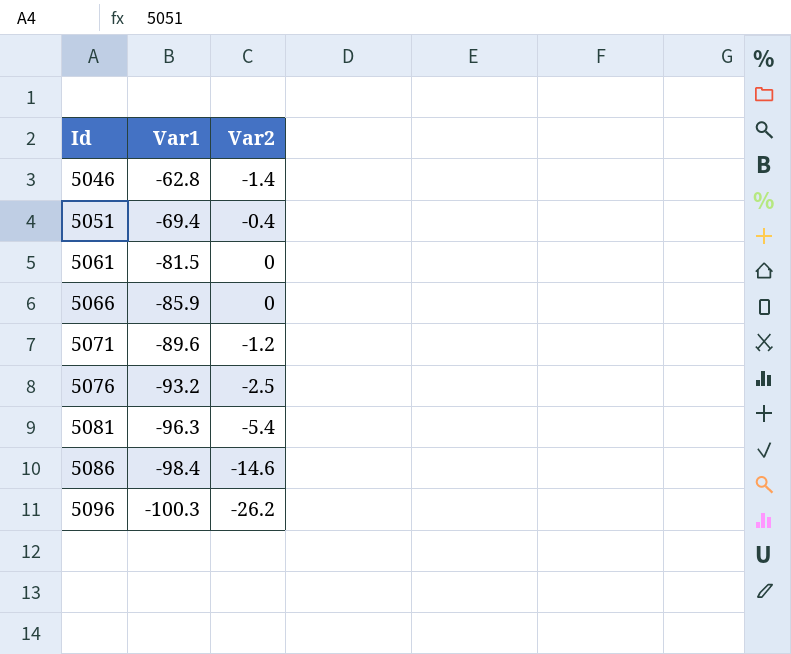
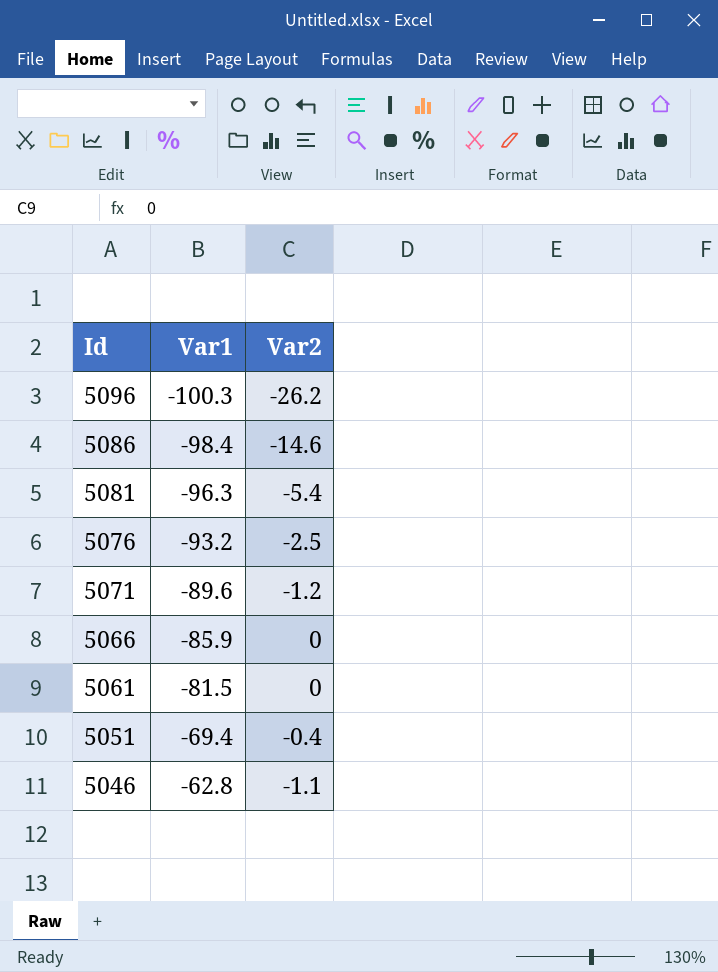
row order: Id ascending -> Id descending
5046 | Var2: -1.4 -> -1.1

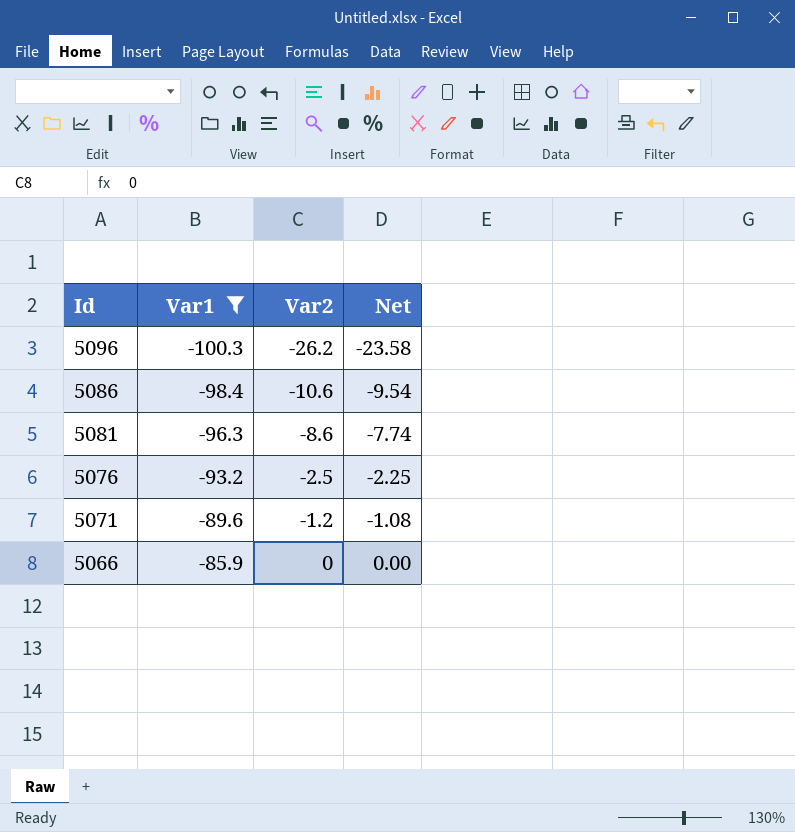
filter: none -> Var1 <= -85.9
column Net | formula: none -> [Var2] * 0.9
5086 | Var2: -14.6 -> -10.6
5081 | Var2: -5.4 -> -8.6

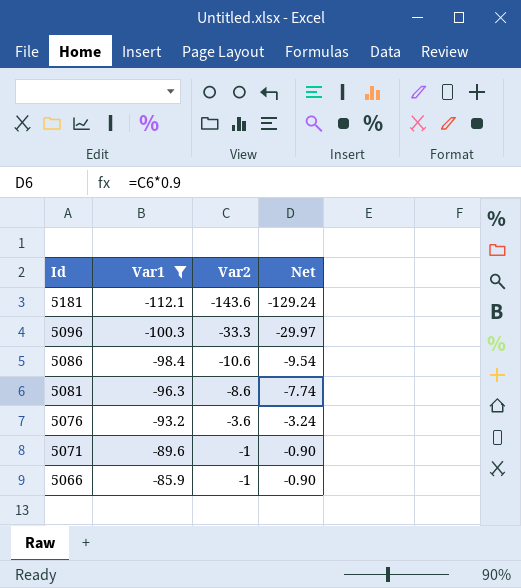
row 5181: none -> -112.1 | -143.6 | -129.24
5096 | Var2: -26.2 -> -33.3
5096 | Net: -23.58 -> -29.97
5076 | Var2: -2.5 -> -3.6
5076 | Net: -2.25 -> -3.24
5071 | Var2: -1.2 -> -1
5071 | Net: -1.08 -> -0.90
5066 | Var2: 0 -> -1
5066 | Net: 0.00 -> -0.90

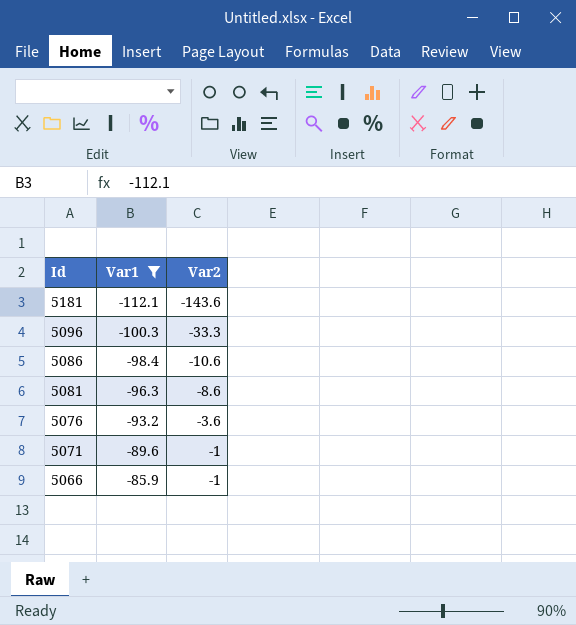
column Net | formula: [Var2] * 0.9 -> none

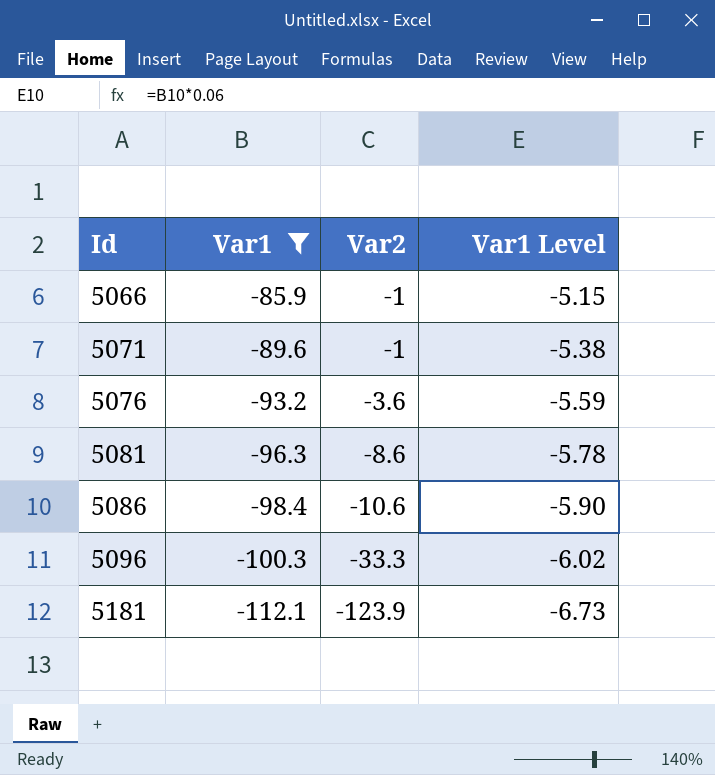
row order: Id descending -> Id ascending
column Var1 Level | formula: none -> [Var1] * 0.06
5181 | Var2: -143.6 -> -123.9

